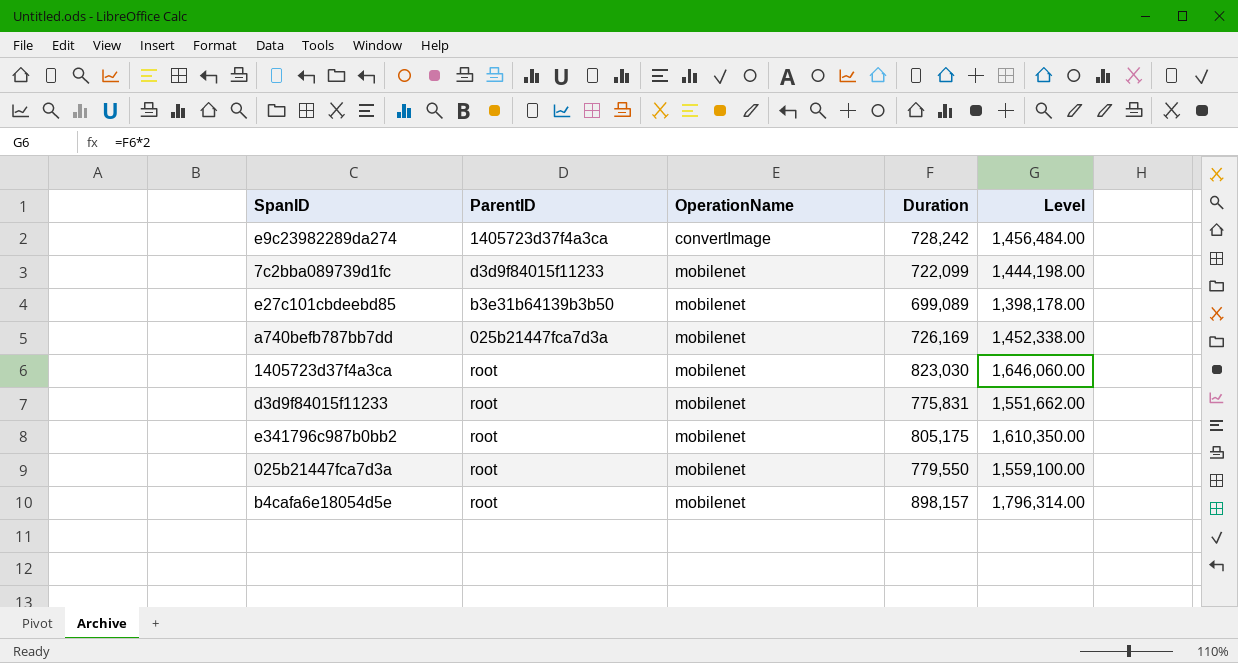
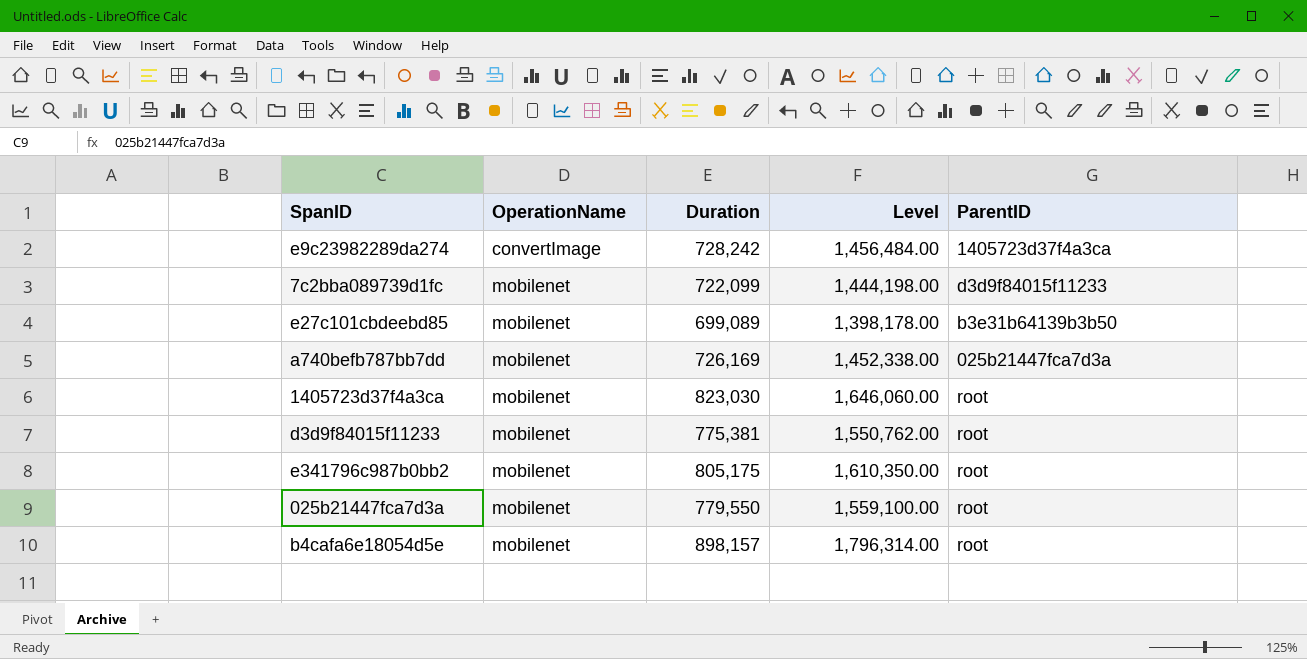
column ParentID | position: 2 -> 5
d3d9f84015f11233 | Duration: 775,831 -> 775,381
d3d9f84015f11233 | Level: 1,551,662.00 -> 1,550,762.00

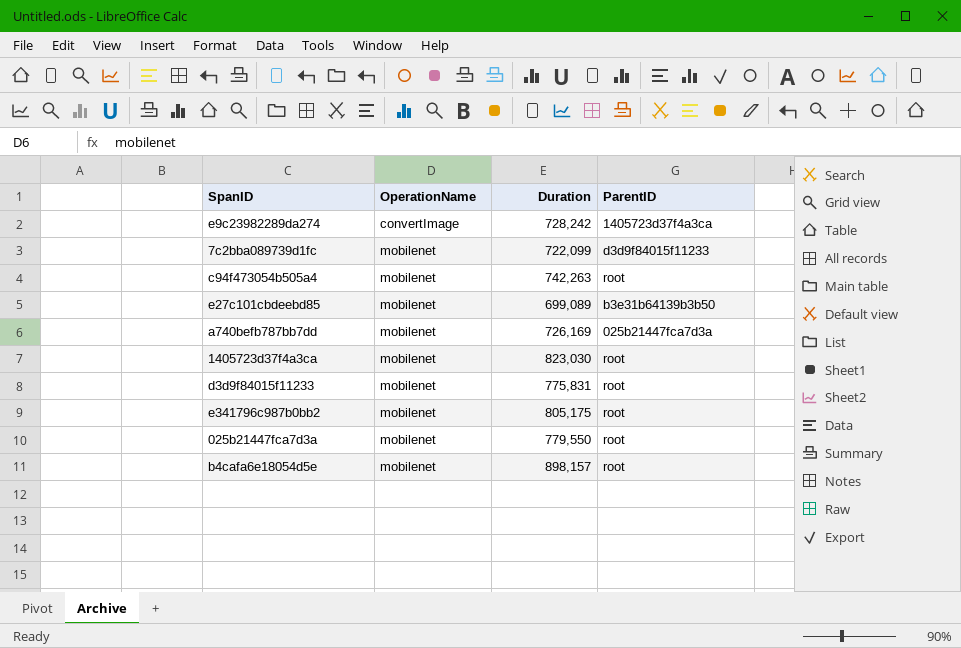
column Level | formula: [Duration] * 2 -> none
row c94f473054b505a4: none -> mobilenet | 742,263 | root
d3d9f84015f11233 | Duration: 775,381 -> 775,831

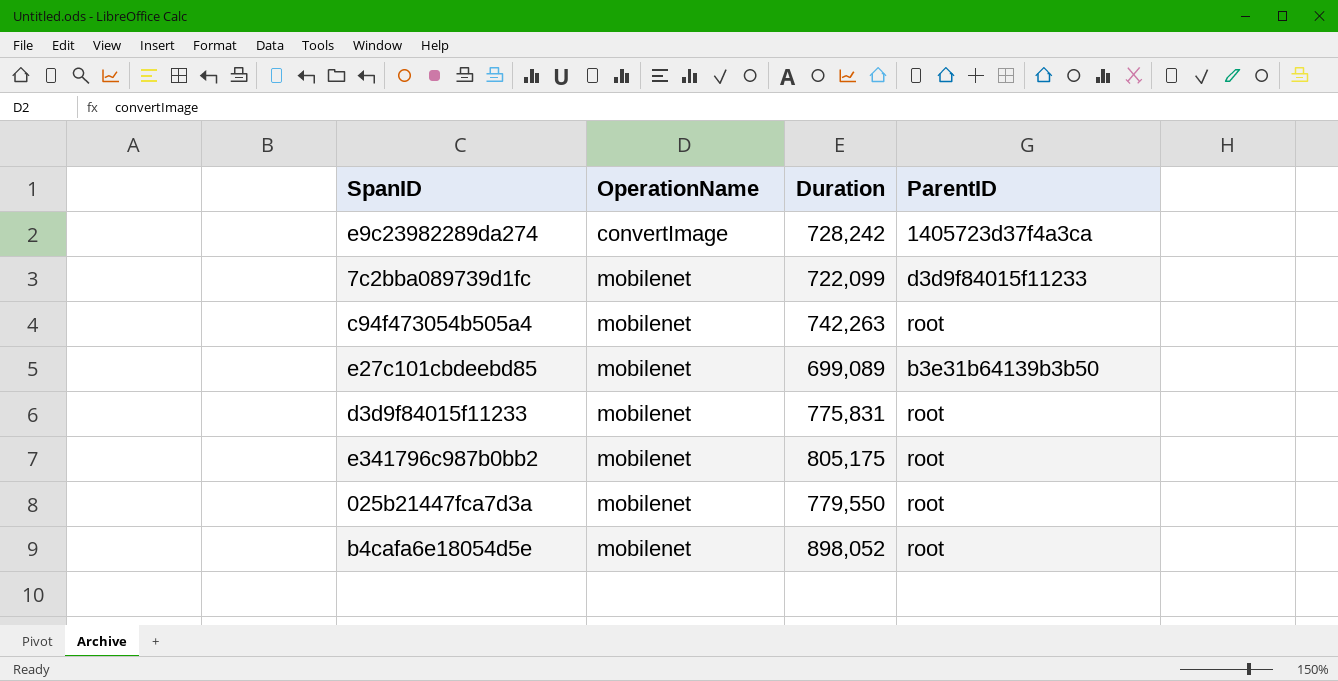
row a740befb787bb7dd: mobilenet | 726,169 | 025b21447fca7d3a -> none
row 1405723d37f4a3ca: mobilenet | 823,030 | root -> none
b4cafa6e18054d5e | Duration: 898,157 -> 898,052

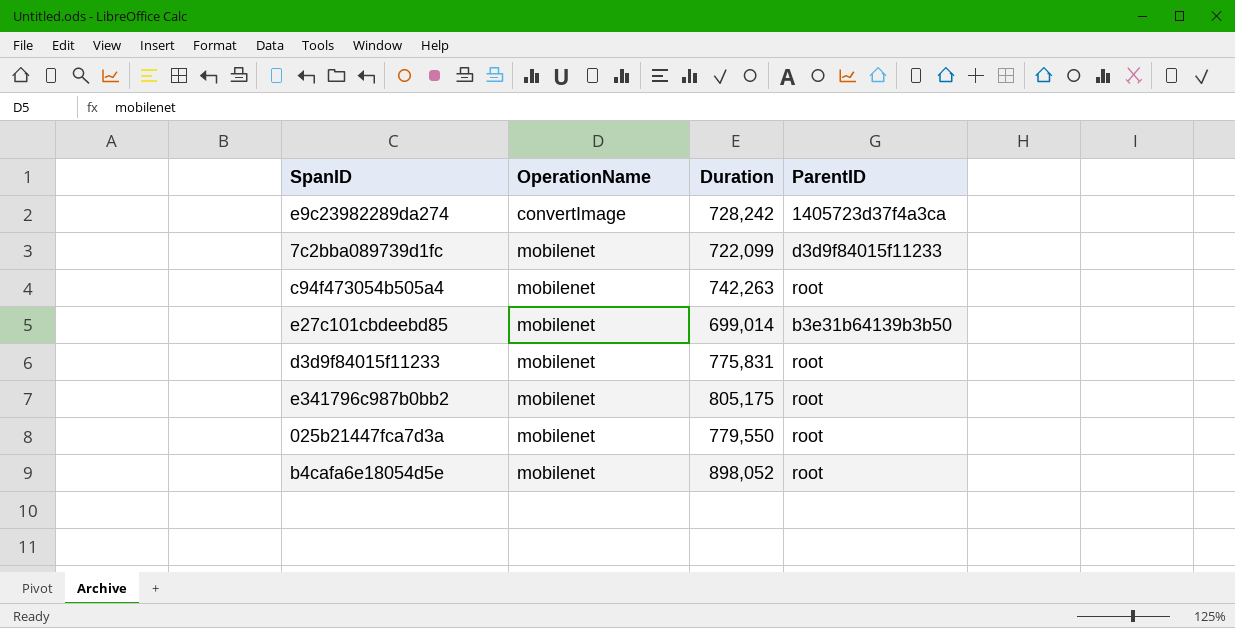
e27c101cbdeebd85 | Duration: 699,089 -> 699,014

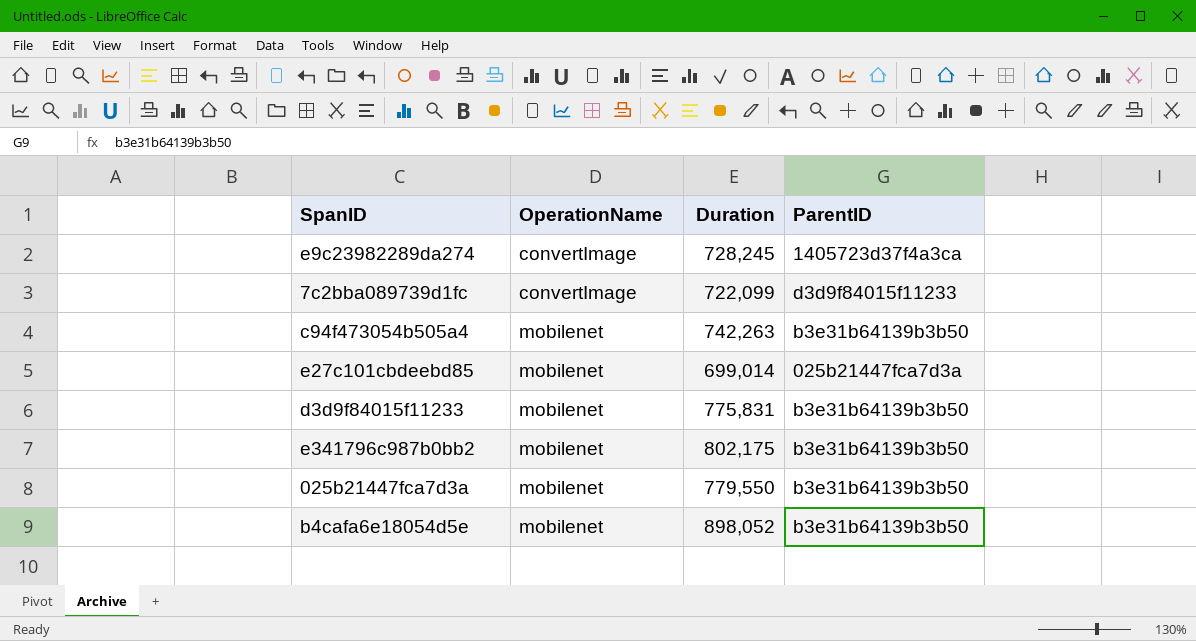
e9c23982289da274 | Duration: 728,242 -> 728,245
7c2bba089739d1fc | OperationName: mobilenet -> convertImage
c94f473054b505a4 | ParentID: root -> b3e31b64139b3b50
e27c101cbdeebd85 | ParentID: b3e31b64139b3b50 -> 025b21447fca7d3a
d3d9f84015f11233 | ParentID: root -> b3e31b64139b3b50
e341796c987b0bb2 | Duration: 805,175 -> 802,175
e341796c987b0bb2 | ParentID: root -> b3e31b64139b3b50
025b21447fca7d3a | ParentID: root -> b3e31b64139b3b50
b4cafa6e18054d5e | ParentID: root -> b3e31b64139b3b50

